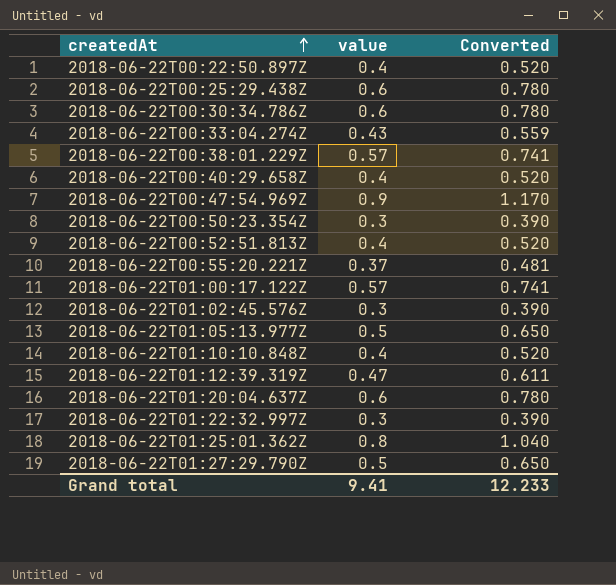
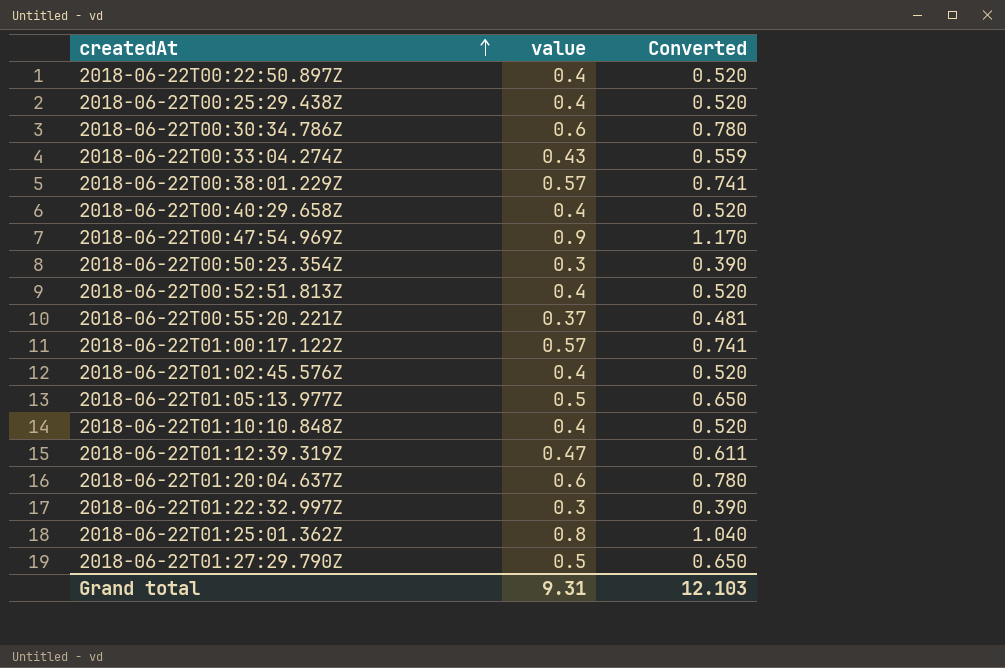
2018-06-22T00:25:29.438Z | value: 0.6 -> 0.4
2018-06-22T00:25:29.438Z | Converted: 0.780 -> 0.520
2018-06-22T01:02:45.576Z | value: 0.3 -> 0.4
2018-06-22T01:02:45.576Z | Converted: 0.390 -> 0.520
Grand total | value: 9.41 -> 9.31
Grand total | Converted: 12.233 -> 12.103

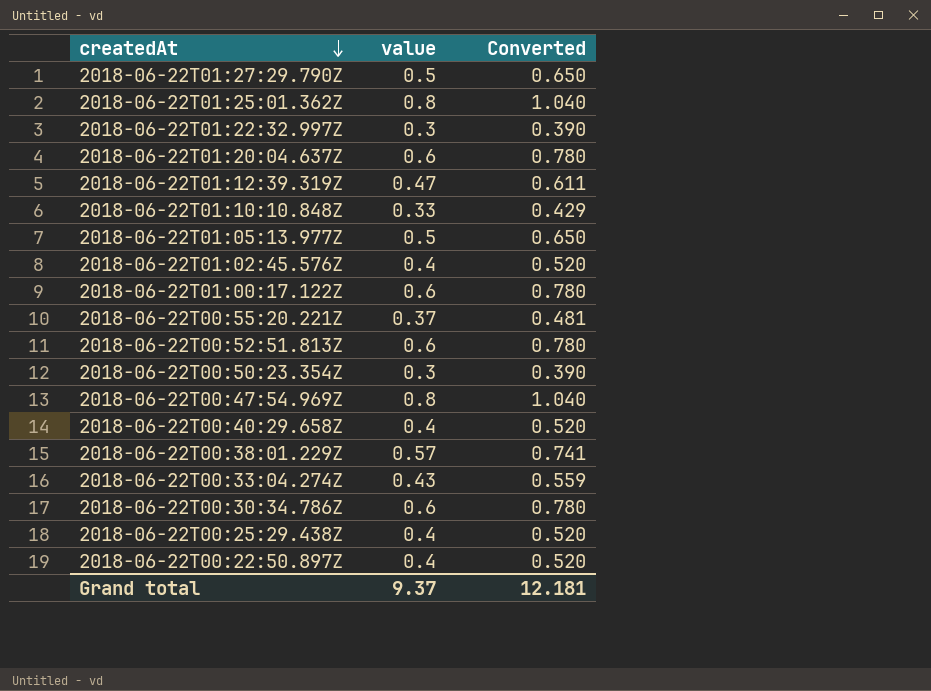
row order: createdAt ascending -> createdAt descending
2018-06-22T01:10:10.848Z | value: 0.4 -> 0.33
2018-06-22T01:10:10.848Z | Converted: 0.520 -> 0.429
2018-06-22T01:00:17.122Z | value: 0.57 -> 0.6
2018-06-22T01:00:17.122Z | Converted: 0.741 -> 0.780
2018-06-22T00:52:51.813Z | value: 0.4 -> 0.6
2018-06-22T00:52:51.813Z | Converted: 0.520 -> 0.780
2018-06-22T00:47:54.969Z | value: 0.9 -> 0.8
2018-06-22T00:47:54.969Z | Converted: 1.170 -> 1.040
Grand total | value: 9.31 -> 9.37
Grand total | Converted: 12.103 -> 12.181

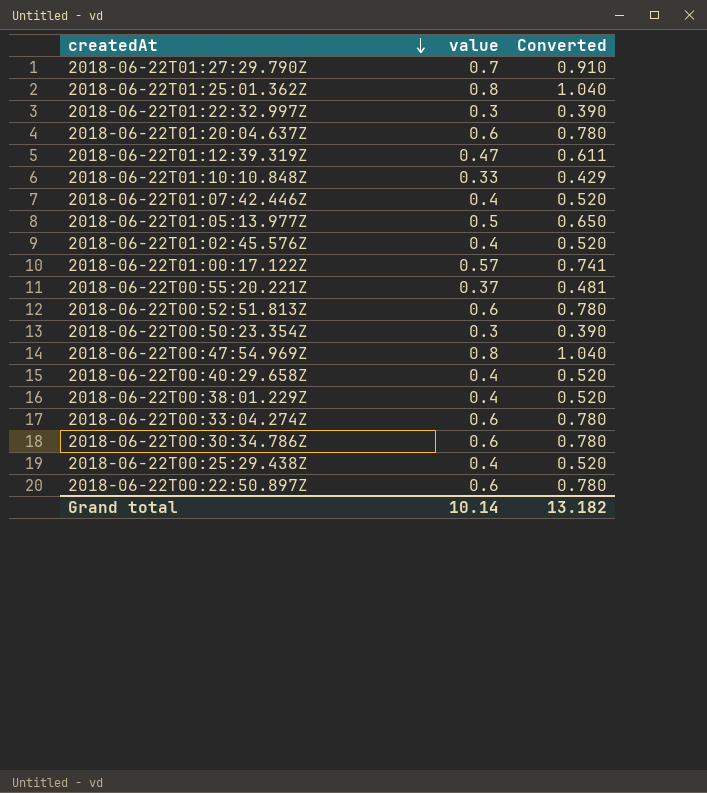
2018-06-22T01:27:29.790Z | value: 0.5 -> 0.7
2018-06-22T01:27:29.790Z | Converted: 0.650 -> 0.910
row 2018-06-22T01:07:42.446Z: none -> 0.4 | 0.520
2018-06-22T01:00:17.122Z | value: 0.6 -> 0.57
2018-06-22T01:00:17.122Z | Converted: 0.780 -> 0.741
2018-06-22T00:38:01.229Z | value: 0.57 -> 0.4
2018-06-22T00:38:01.229Z | Converted: 0.741 -> 0.520
2018-06-22T00:33:04.274Z | value: 0.43 -> 0.6
2018-06-22T00:33:04.274Z | Converted: 0.559 -> 0.780
2018-06-22T00:22:50.897Z | value: 0.4 -> 0.6
2018-06-22T00:22:50.897Z | Converted: 0.520 -> 0.780
Grand total | value: 9.37 -> 10.14
Grand total | Converted: 12.181 -> 13.182

